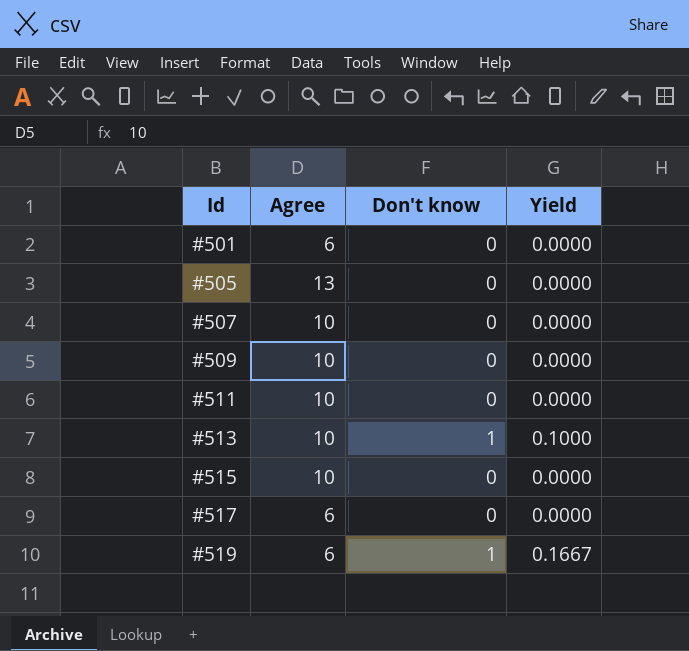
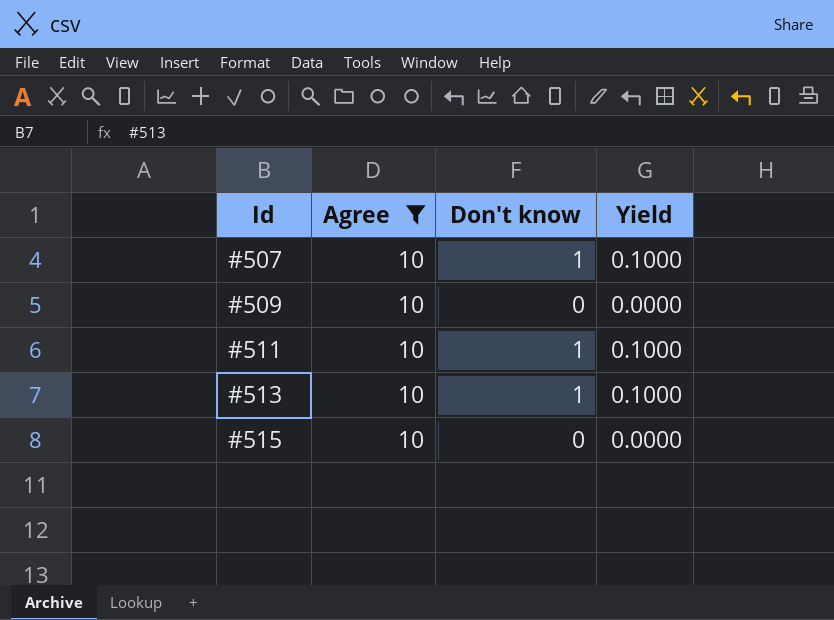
filter: none -> Agree = 10
#507 | Don't know: 0 -> 1
#507 | Yield: 0.0000 -> 0.1000
#511 | Don't know: 0 -> 1
#511 | Yield: 0.0000 -> 0.1000

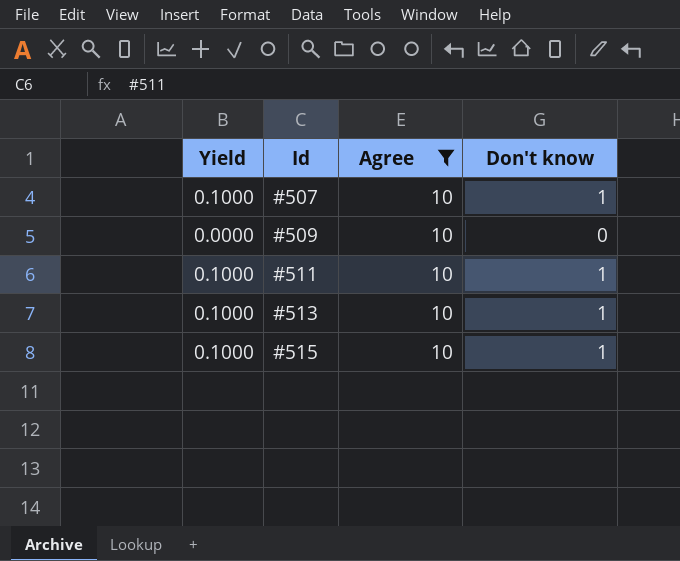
column Yield | position: 4 -> 1
#515 | Yield: 0.0000 -> 0.1000
#515 | Don't know: 0 -> 1

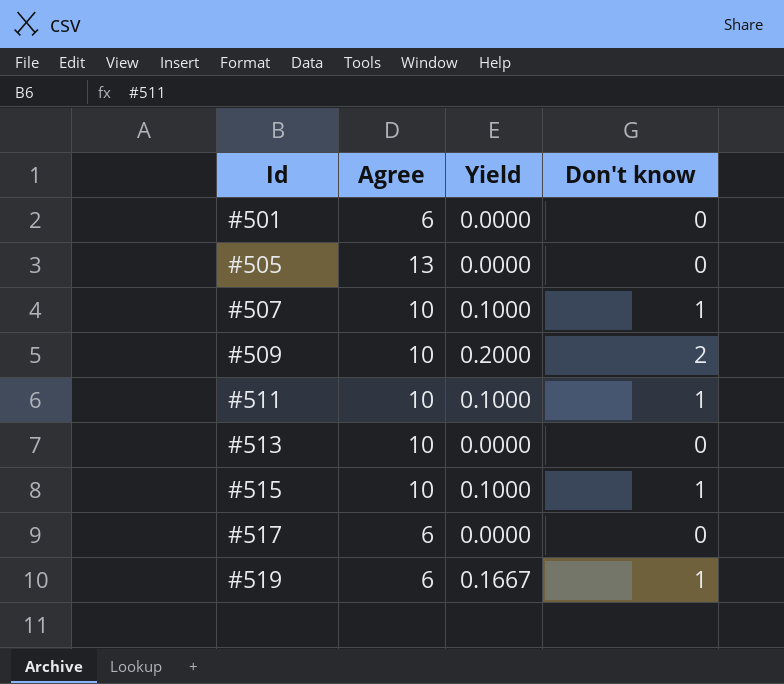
filter: Agree = 10 -> none
column Yield | position: 1 -> 3
#509 | Yield: 0.0000 -> 0.2000
#509 | Don't know: 0 -> 2
#513 | Yield: 0.1000 -> 0.0000
#513 | Don't know: 1 -> 0

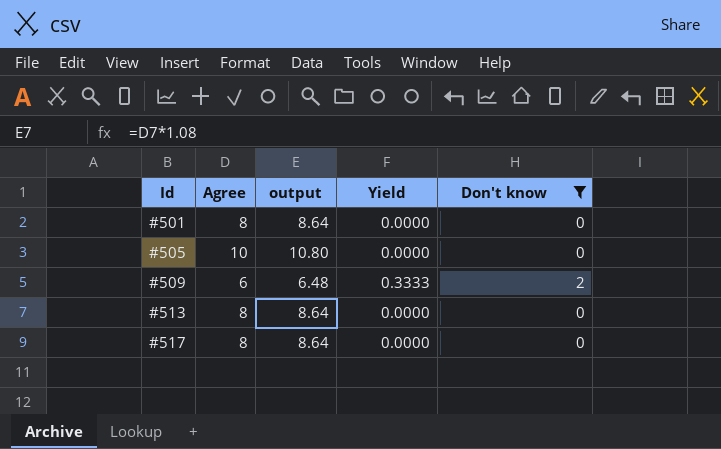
filter: none -> Don't know != 1
column output | formula: none -> [Agree] * 1.08
#501 | Agree: 6 -> 8
#505 | Agree: 13 -> 10
#509 | Agree: 10 -> 6
#509 | Yield: 0.2000 -> 0.3333
#513 | Agree: 10 -> 8
#517 | Agree: 6 -> 8

